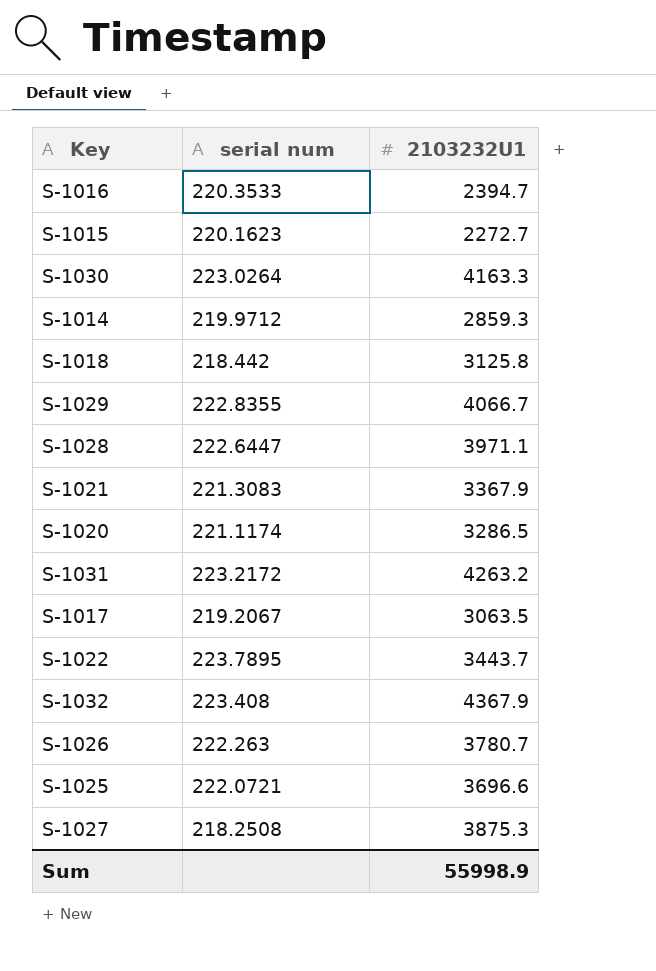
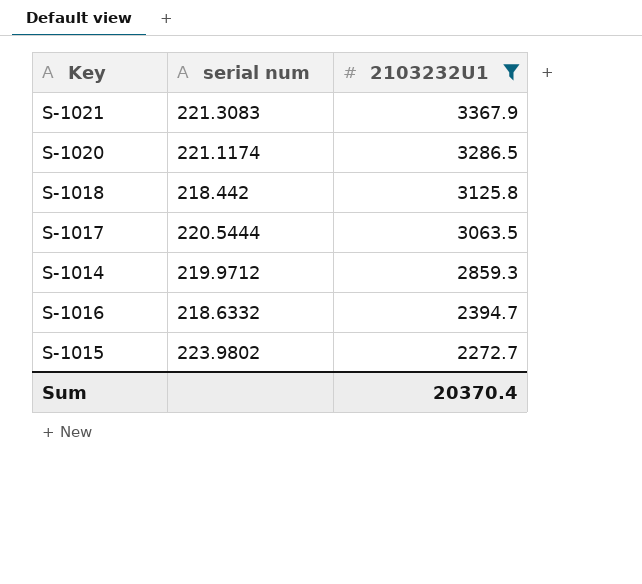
filter: none -> 2103232U1 <= 3367.9
row order: none -> 2103232U1 descending
S-1017 | serial num: 219.2067 -> 220.5444
S-1016 | serial num: 220.3533 -> 218.6332
S-1015 | serial num: 220.1623 -> 223.9802
Sum | 2103232U1: 55998.9 -> 20370.4

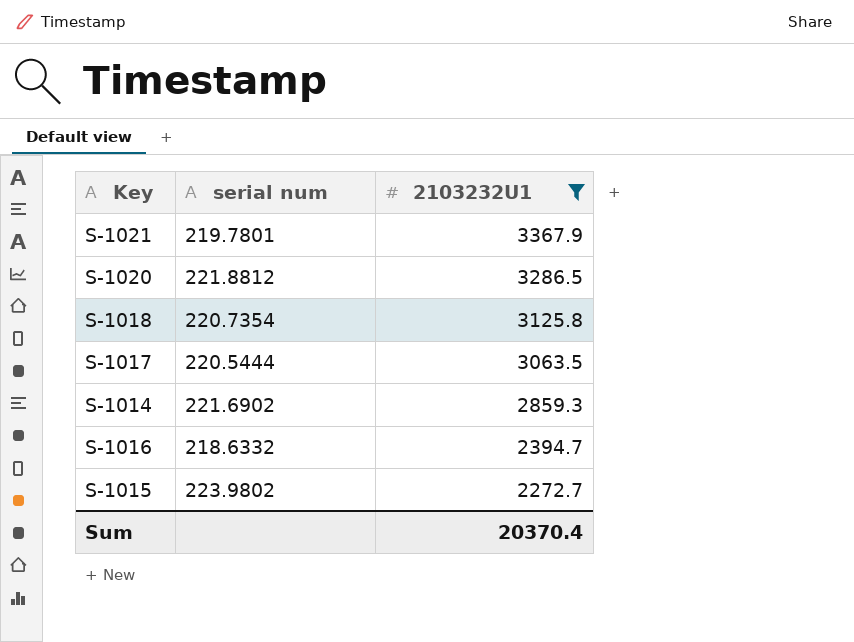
S-1021 | serial num: 221.3083 -> 219.7801
S-1020 | serial num: 221.1174 -> 221.8812
S-1018 | serial num: 218.442 -> 220.7354
S-1014 | serial num: 219.9712 -> 221.6902

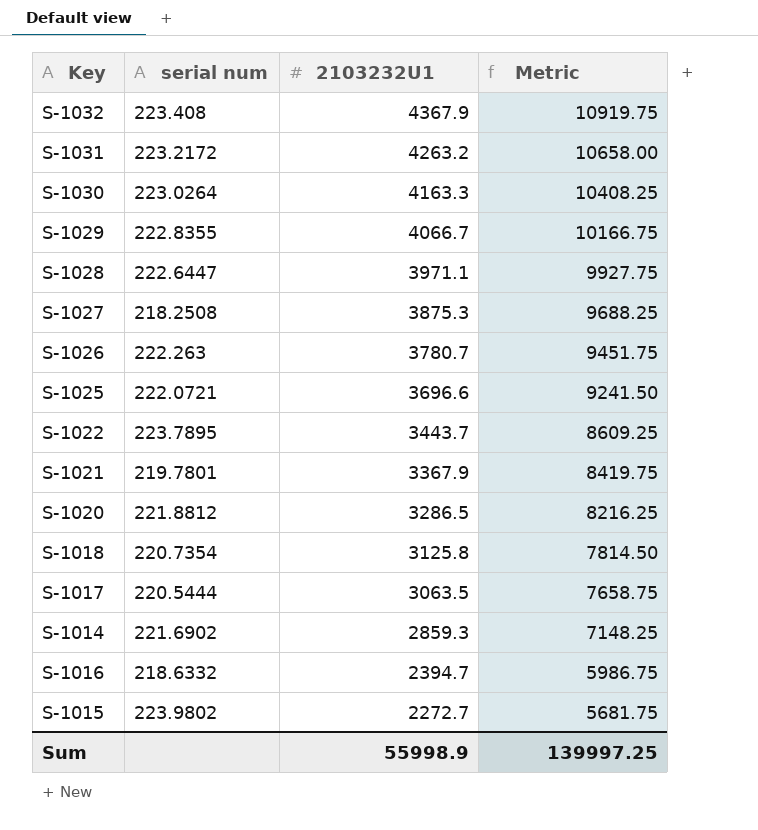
filter: 2103232U1 <= 3367.9 -> none
column Metric | formula: none -> [2103232U1] * 2.5
Sum | 2103232U1: 20370.4 -> 55998.9

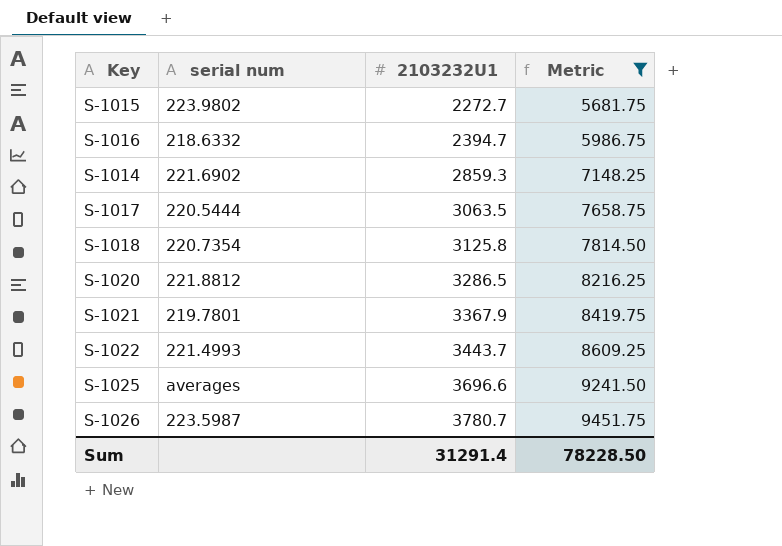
filter: none -> Metric <= 9451.75
row order: 2103232U1 descending -> 2103232U1 ascending
S-1022 | serial num: 223.7895 -> 221.4993
S-1025 | serial num: 222.0721 -> averages
S-1026 | serial num: 222.263 -> 223.5987
Sum | 2103232U1: 55998.9 -> 31291.4
Sum | Metric: 139997.25 -> 78228.50

